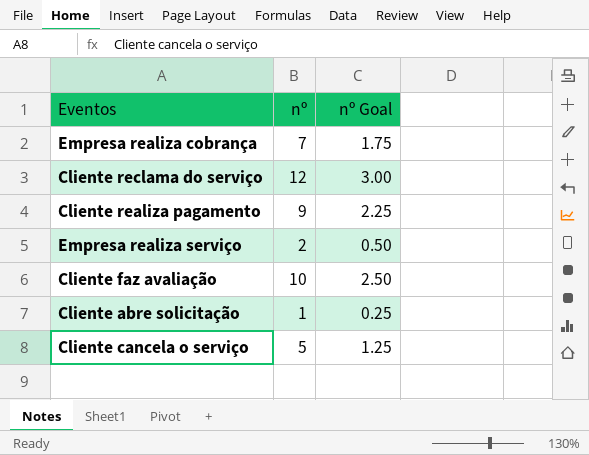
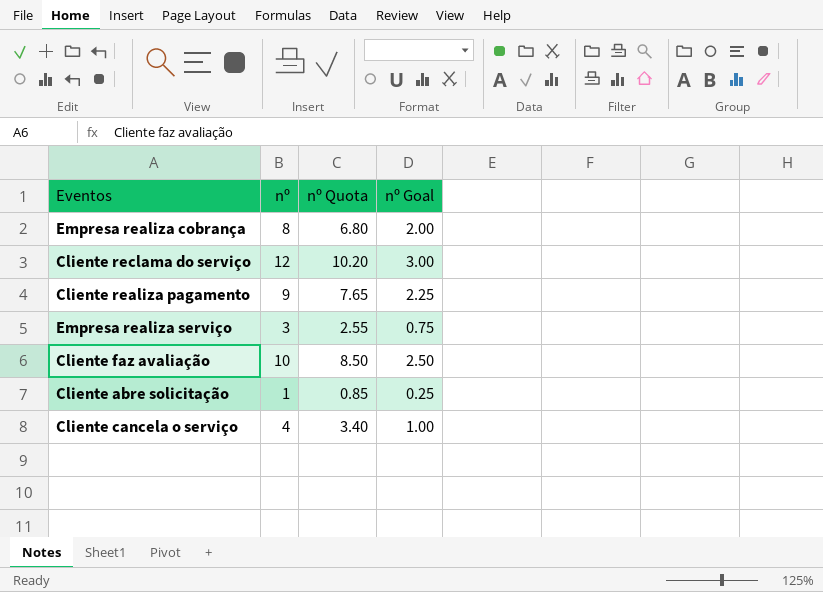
column nº Quota | formula: none -> [nº] * 0.85
Empresa realiza cobrança | nº: 7 -> 8
Empresa realiza cobrança | nº Goal: 1.75 -> 2.00
Empresa realiza serviço | nº: 2 -> 3
Empresa realiza serviço | nº Goal: 0.50 -> 0.75
Cliente cancela o serviço | nº: 5 -> 4
Cliente cancela o serviço | nº Goal: 1.25 -> 1.00

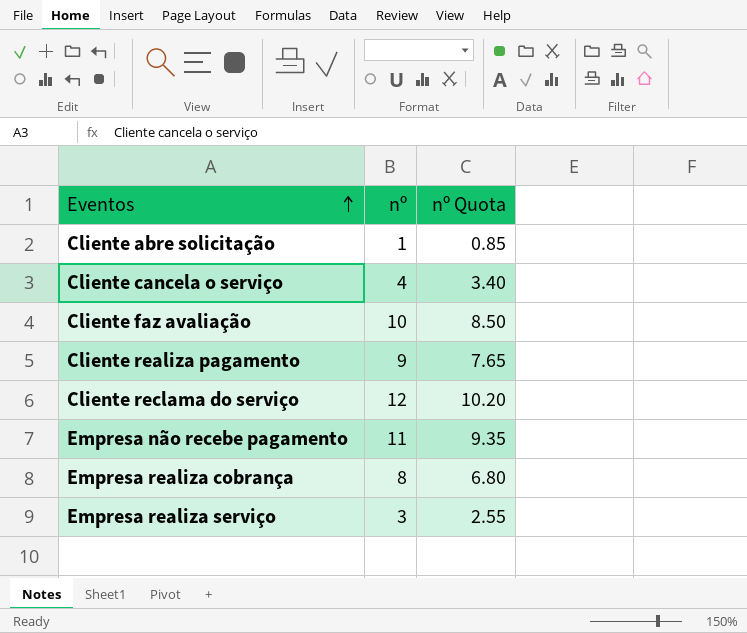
row order: none -> Eventos ascending
column nº Goal | formula: [nº] * 0.25 -> none
row Empresa não recebe pagamento: none -> 11 | 9.35

